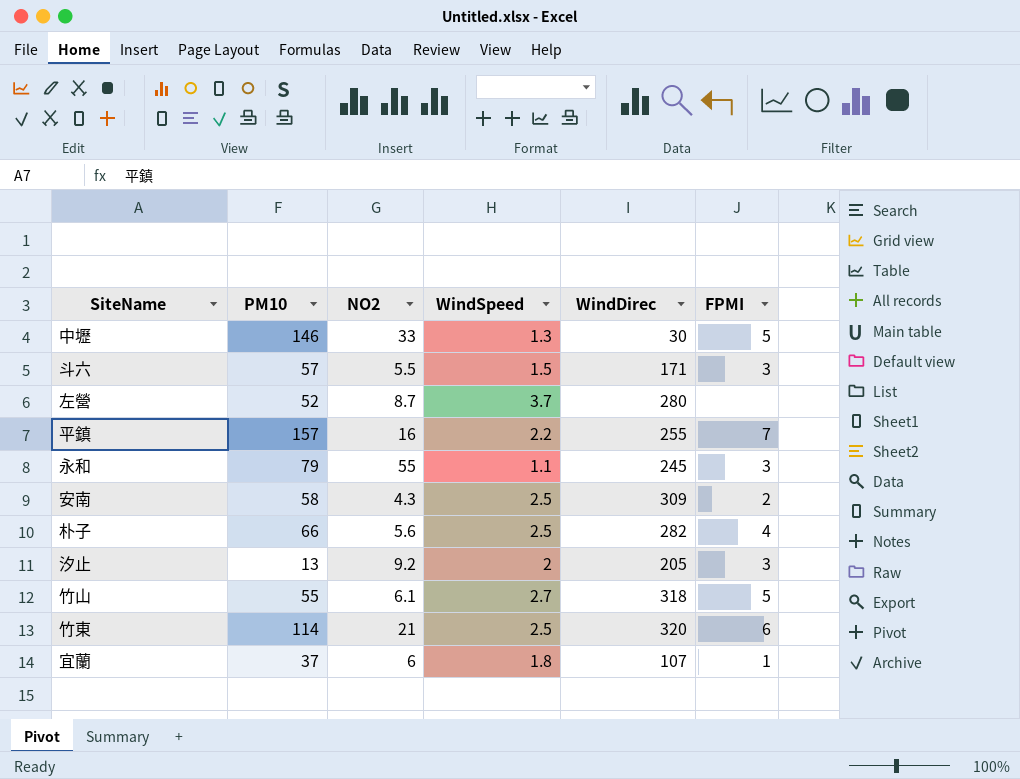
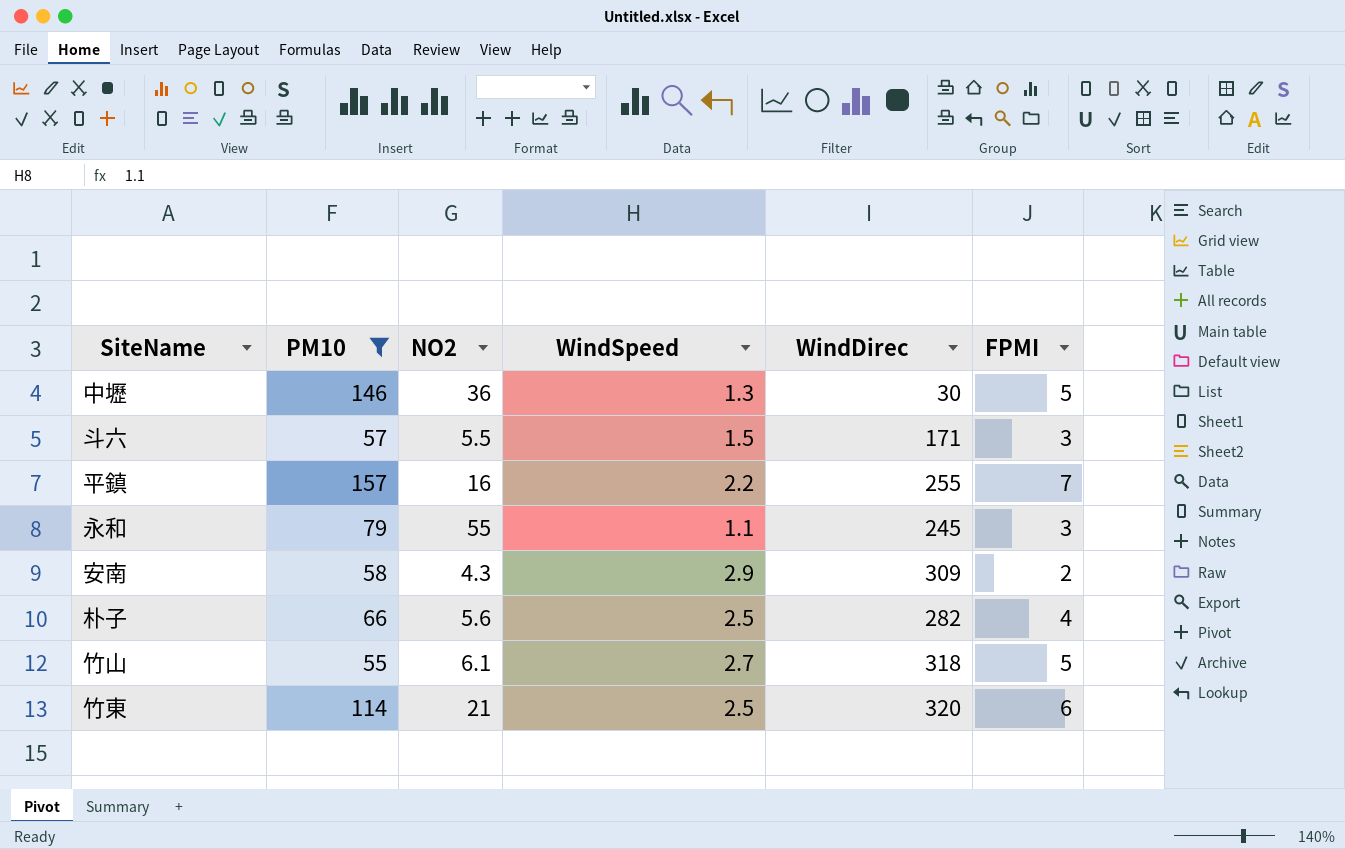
filter: none -> PM10 >= 55
中壢 | NO2: 33 -> 36
安南 | WindSpeed: 2.5 -> 2.9

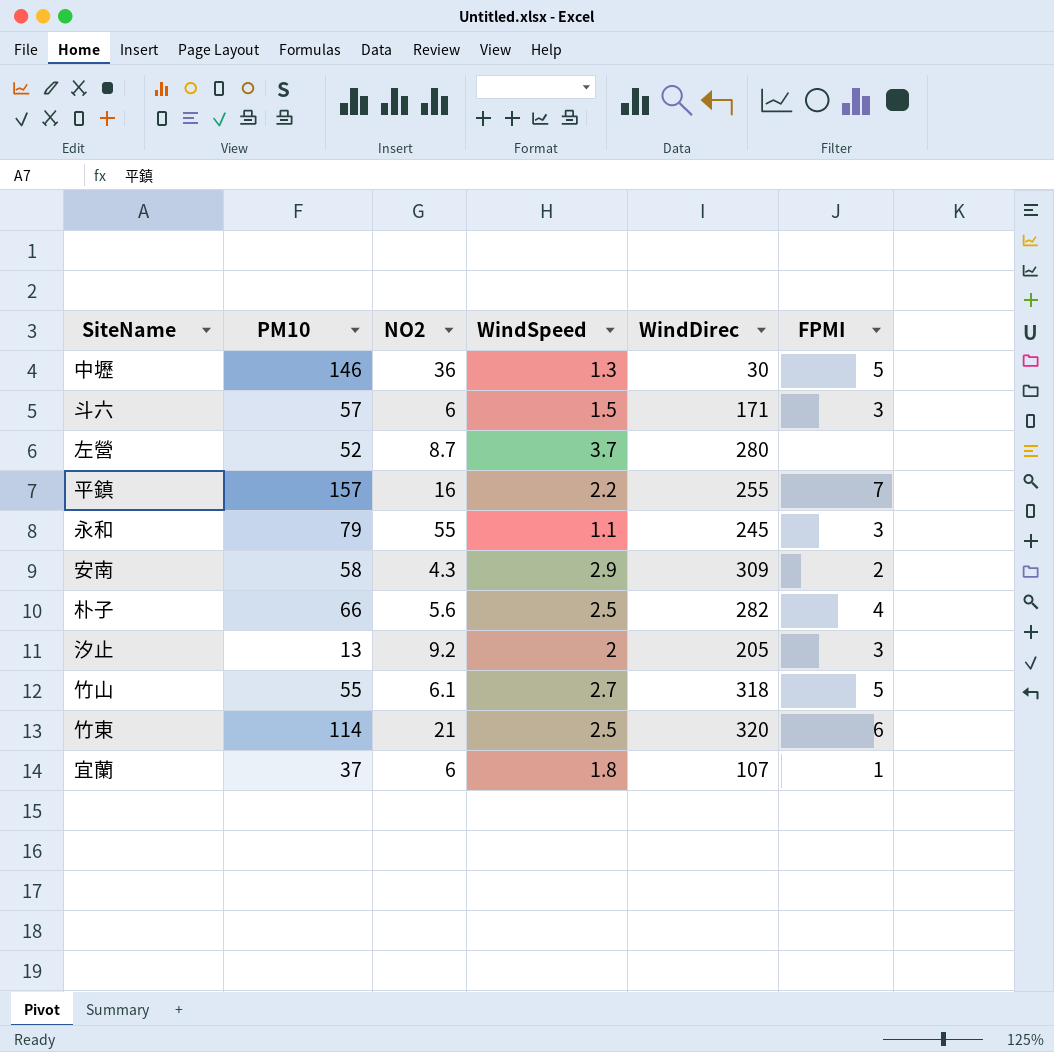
filter: PM10 >= 55 -> none
斗六 | NO2: 5.5 -> 6

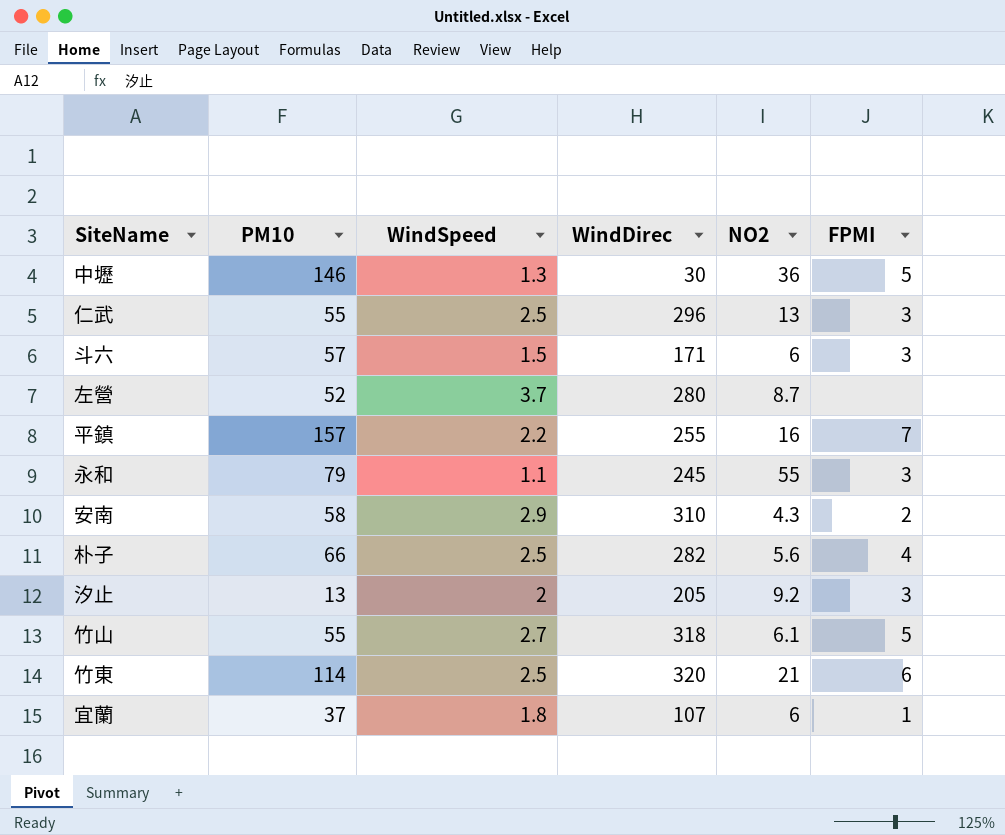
column NO2 | position: 3 -> 5
row 仁武: none -> 55 | 2.5 | 296 | 13 | 3
安南 | WindDirec: 309 -> 310

